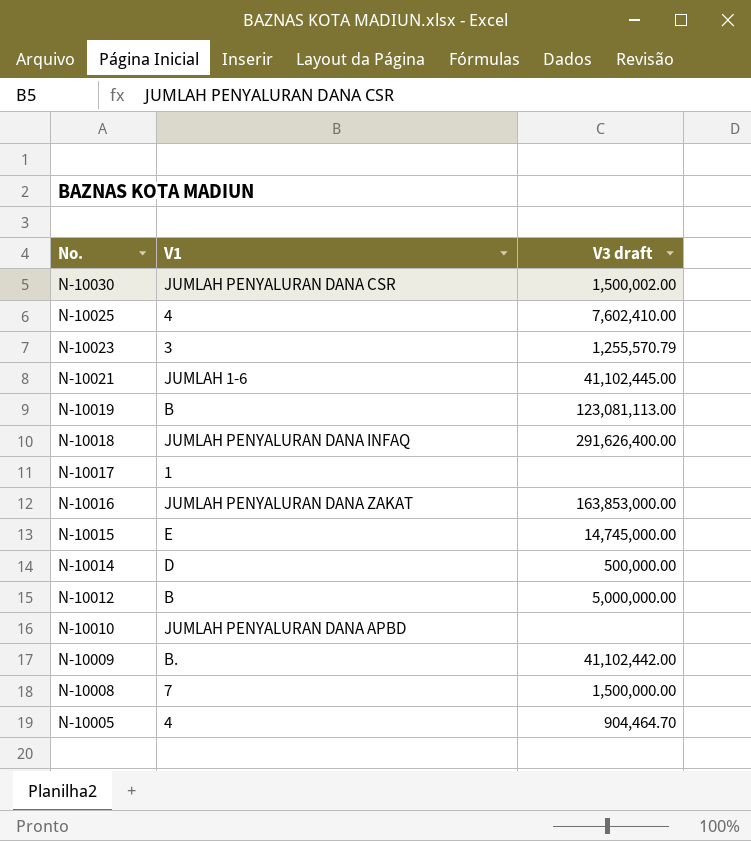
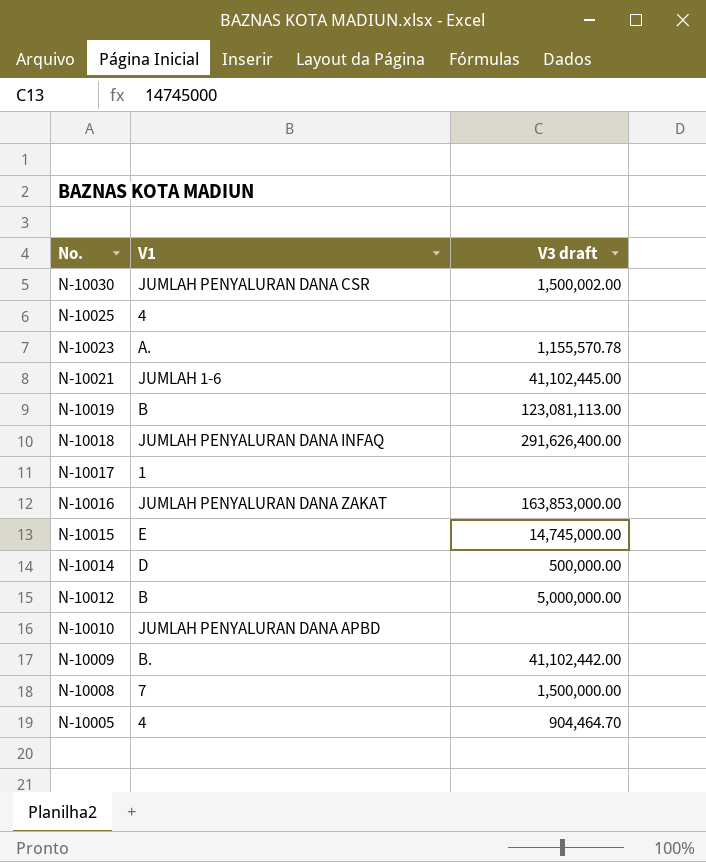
N-10025 | V3 draft: 7,602,410.00 -> none
N-10023 | V1: 3 -> A.
N-10023 | V3 draft: 1,255,570.79 -> 1,155,570.78

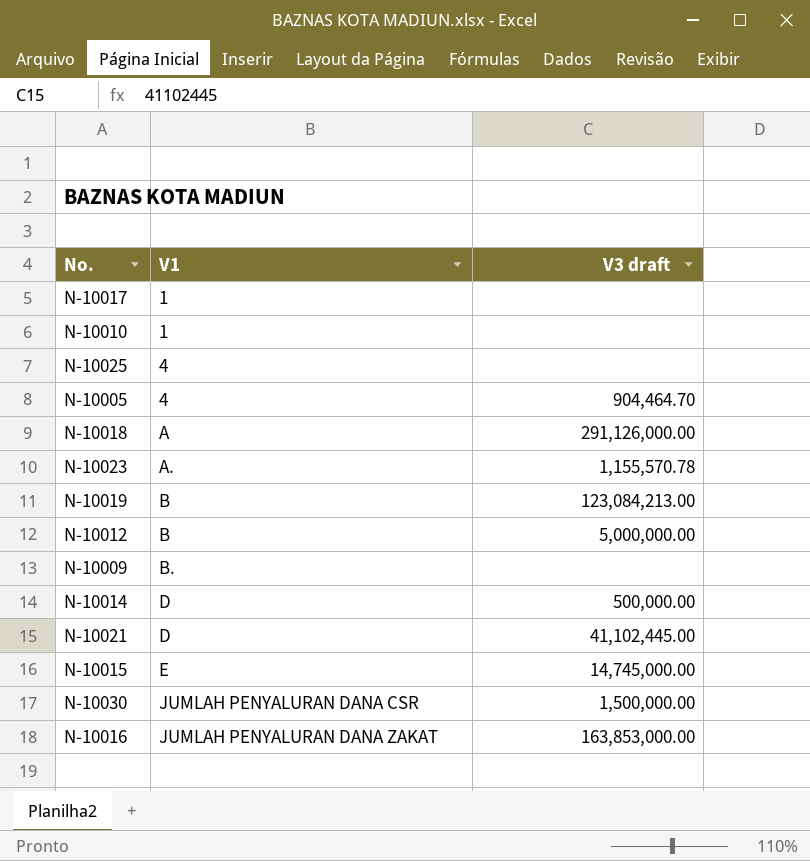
row order: No. descending -> V1 ascending
row N-10008: 7 | 1,500,000.00 -> none
N-10010 | V1: JUMLAH PENYALURAN DANA APBD -> 1
N-10018 | V1: JUMLAH PENYALURAN DANA INFAQ -> A
N-10018 | V3 draft: 291,626,400.00 -> 291,126,000.00
N-10019 | V3 draft: 123,081,113.00 -> 123,084,213.00
N-10009 | V3 draft: 41,102,442.00 -> none
N-10021 | V1: JUMLAH 1-6 -> D
N-10030 | V3 draft: 1,500,002.00 -> 1,500,000.00

